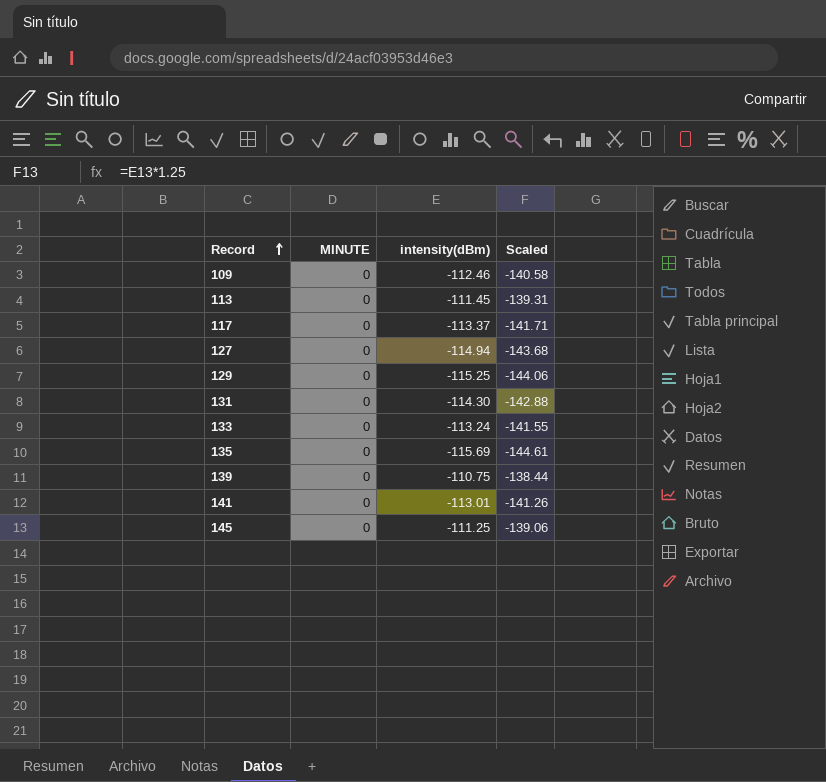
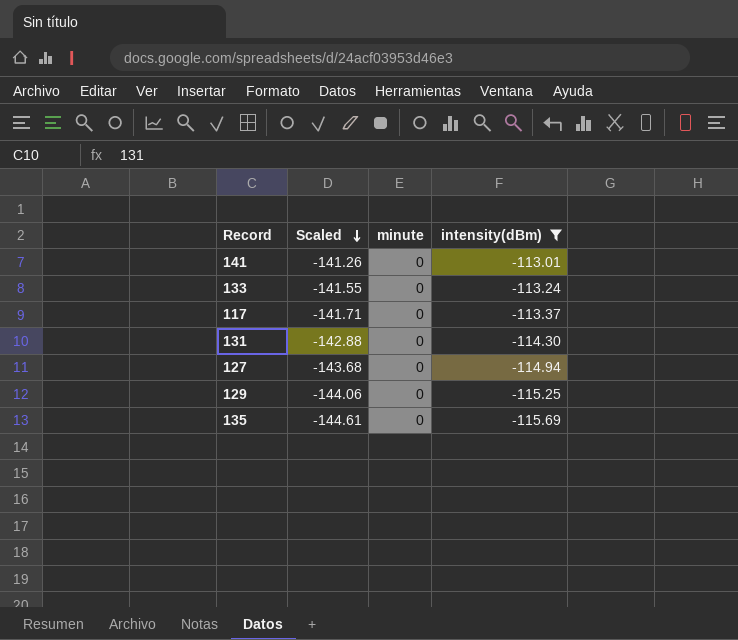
filter: none -> intensity(dBm) <= -113.01
row order: Record ascending -> Scaled descending
column Scaled | position: 4 -> 2
column name: MINUTE -> minute

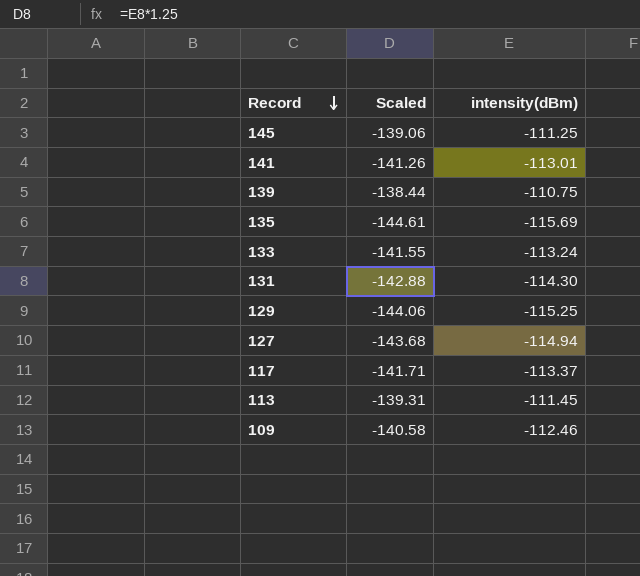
filter: intensity(dBm) <= -113.01 -> none
row order: Scaled descending -> Record descending
column minute | position: 3 -> none

